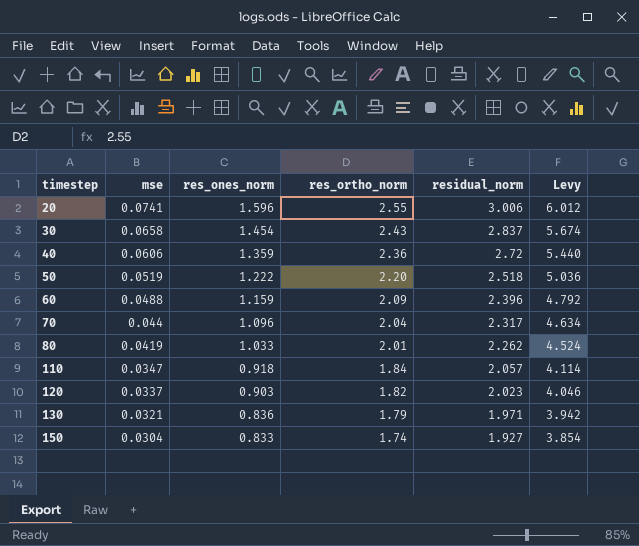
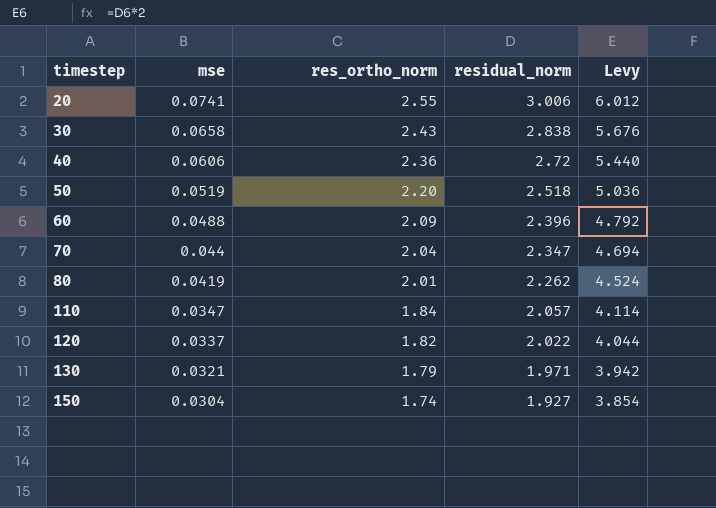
column res_ones_norm | position: 3 -> none
30 | residual_norm: 2.837 -> 2.838
30 | Levy: 5.674 -> 5.676
70 | residual_norm: 2.317 -> 2.347
70 | Levy: 4.634 -> 4.694
120 | residual_norm: 2.023 -> 2.022
120 | Levy: 4.046 -> 4.044

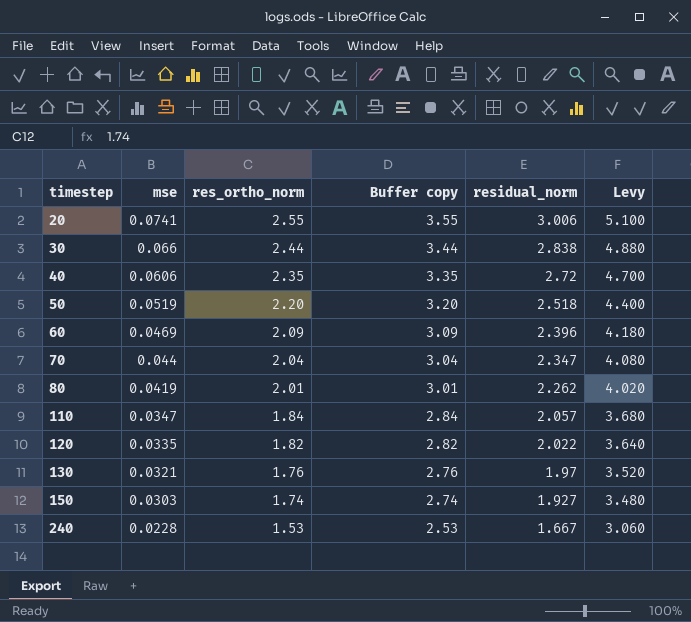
column Buffer copy | formula: none -> [res_ortho_norm] + 1
column Levy | formula: [residual_norm] * 2 -> [res_ortho_norm] * 2
30 | mse: 0.0658 -> 0.066
30 | res_ortho_norm: 2.43 -> 2.44
40 | res_ortho_norm: 2.36 -> 2.35
60 | mse: 0.0488 -> 0.0469
120 | mse: 0.0337 -> 0.0335
130 | res_ortho_norm: 1.79 -> 1.76
130 | residual_norm: 1.971 -> 1.97
150 | mse: 0.0304 -> 0.0303
row 240: none -> 0.0228 | 1.53 | 2.53 | 1.667 | 3.060

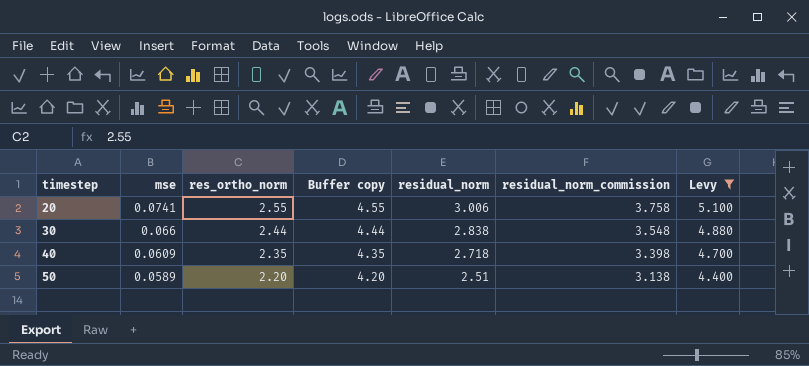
filter: none -> Levy >= 4.400
column Buffer copy | formula: [res_ortho_norm] + 1 -> [res_ortho_norm] + 2
column residual_norm_commission | formula: none -> [residual_norm] * 1.25
40 | mse: 0.0606 -> 0.0609
40 | residual_norm: 2.72 -> 2.718
50 | mse: 0.0519 -> 0.0589
50 | residual_norm: 2.518 -> 2.51

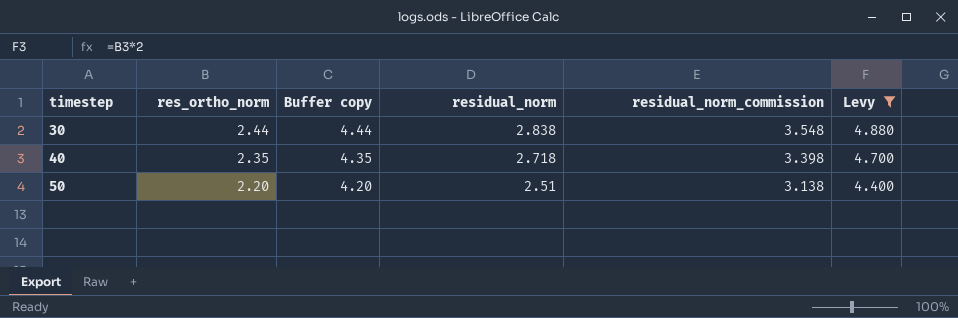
column mse | position: 2 -> none
row 20: 0.0741 | 2.55 | 4.55 | 3.006 | 3.758 | 5.100 -> none

